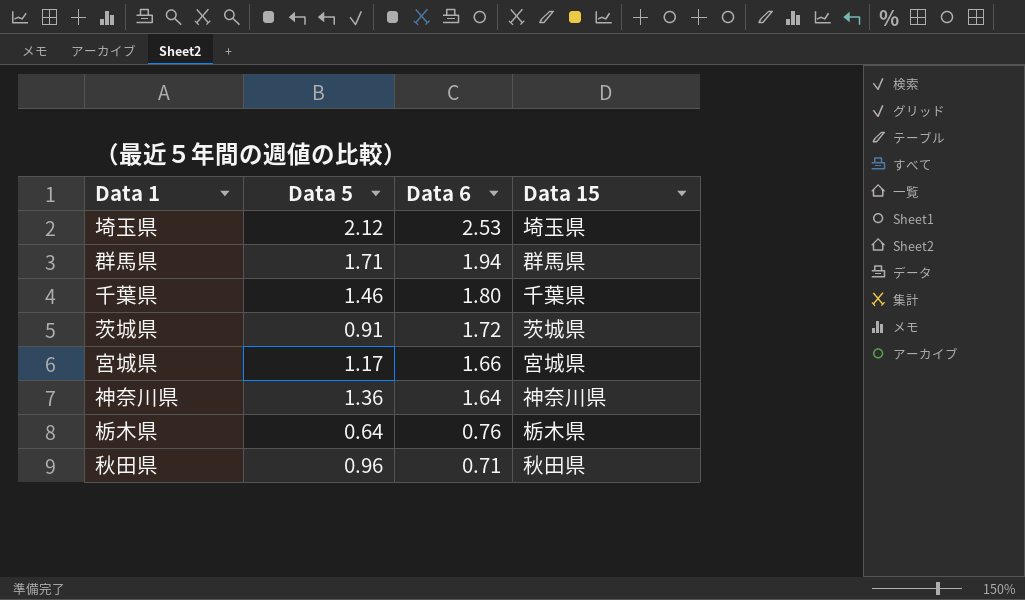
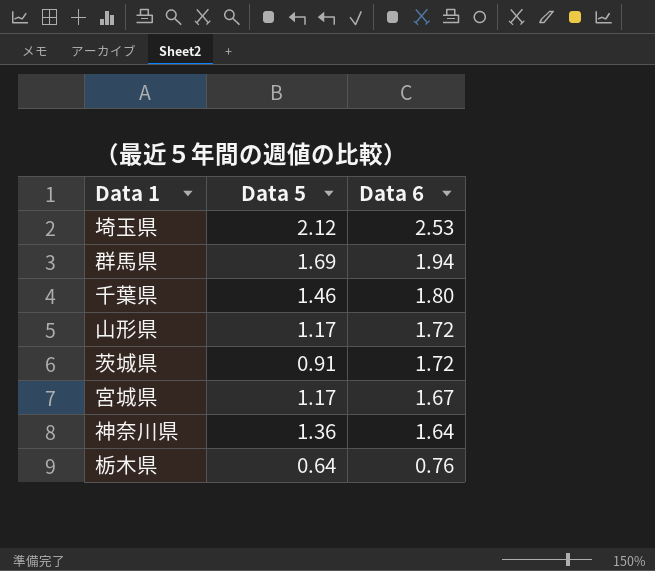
column Data 15 | position: 4 -> none
row 秋田県: 0.96 | 0.71 | 秋田県 -> none
群馬県 | Data 5: 1.71 -> 1.69
row 山形県: none -> 1.17 | 1.72
宮城県 | Data 6: 1.66 -> 1.67

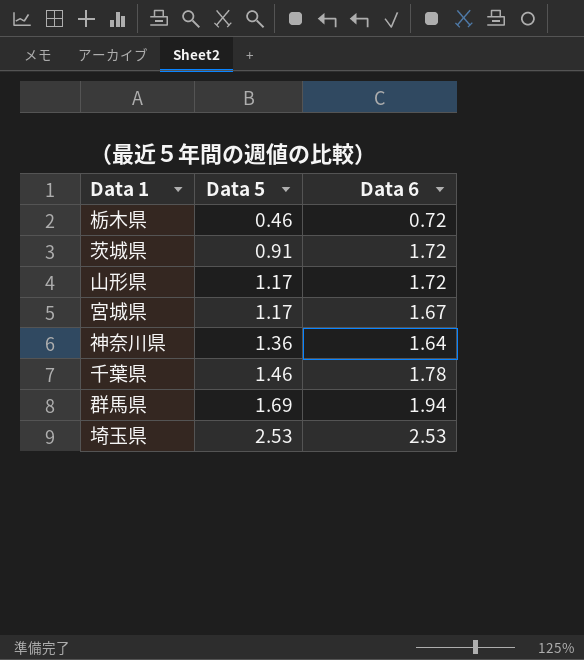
row order: Data 6 descending -> Data 5 ascending
栃木県 | Data 5: 0.64 -> 0.46
栃木県 | Data 6: 0.76 -> 0.72
千葉県 | Data 6: 1.80 -> 1.78
埼玉県 | Data 5: 2.12 -> 2.53

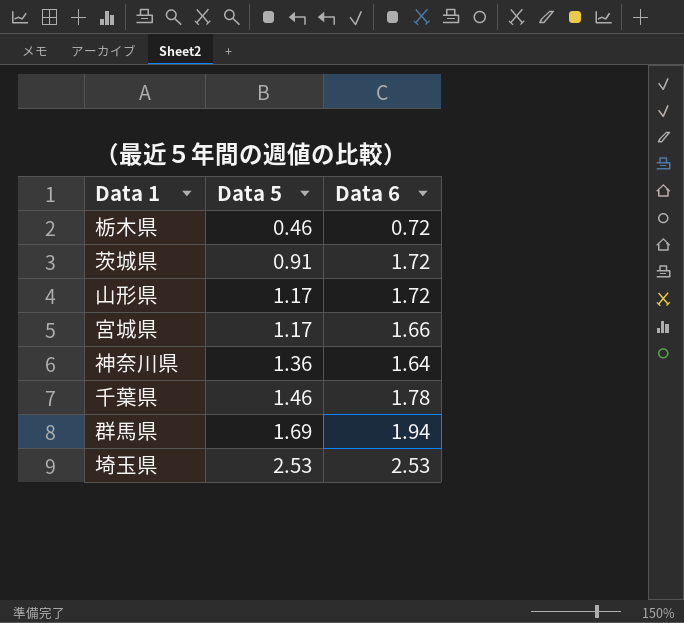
宮城県 | Data 6: 1.67 -> 1.66

